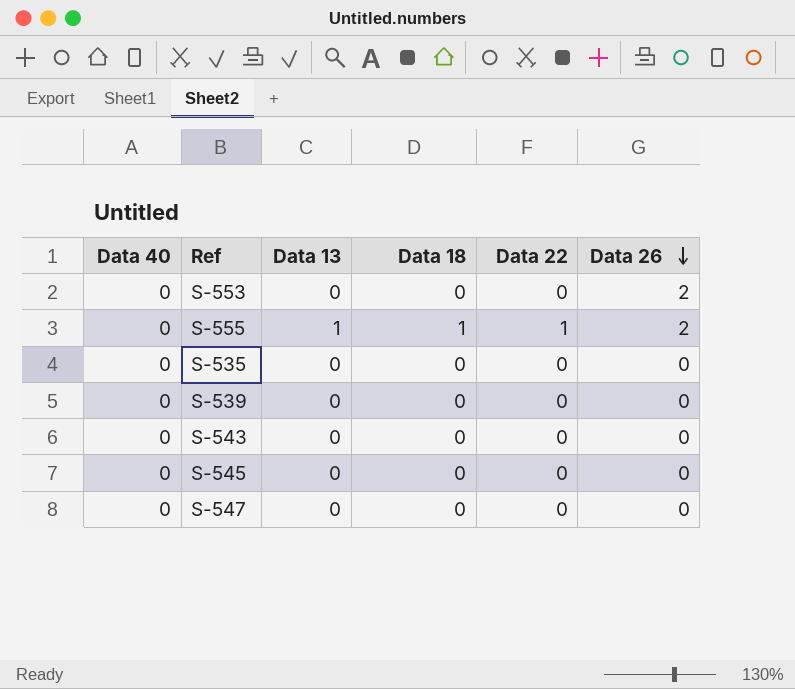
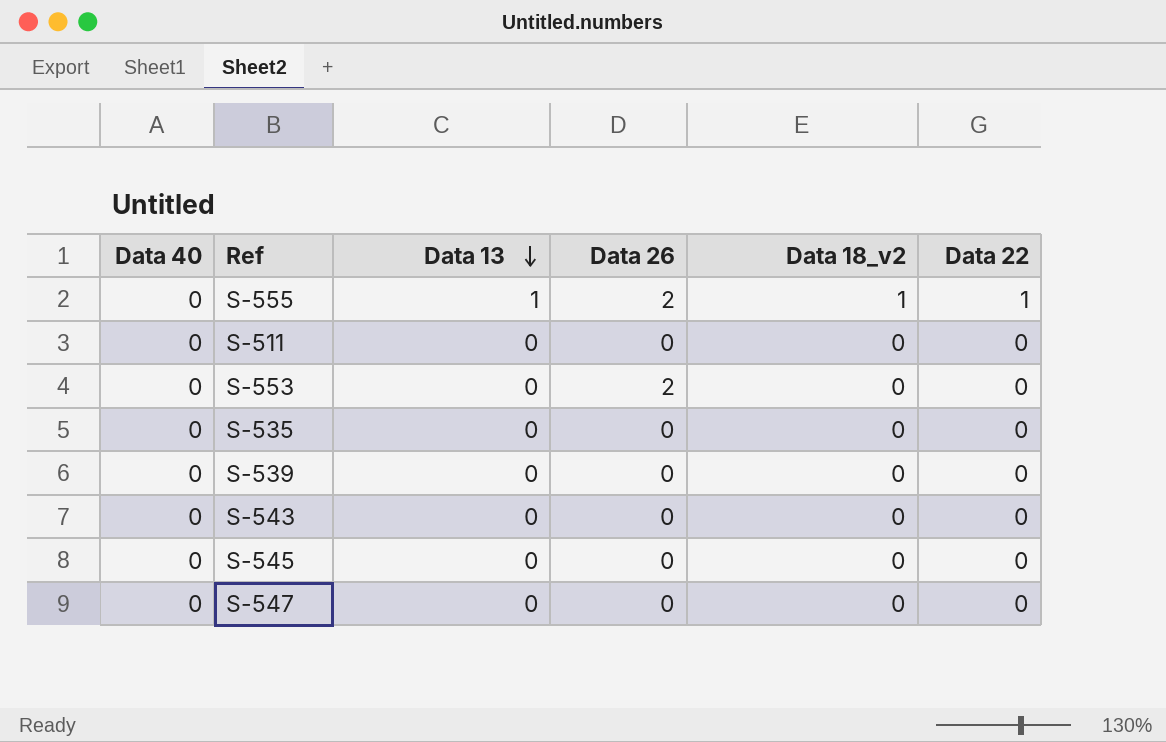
row order: Data 26 descending -> Data 13 descending
column Data 26 | position: 6 -> 4
column name: Data 18 -> Data 18_v2
row S-511: none -> 0 | 0 | 0 | 0 | 0

